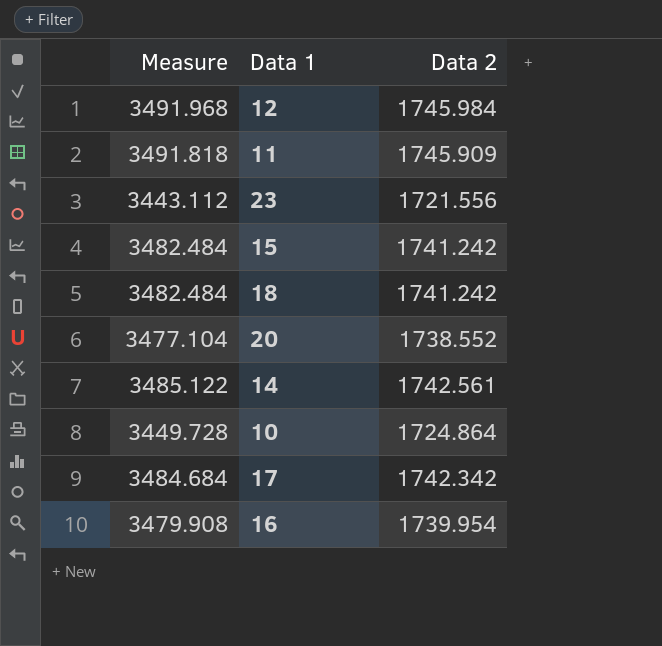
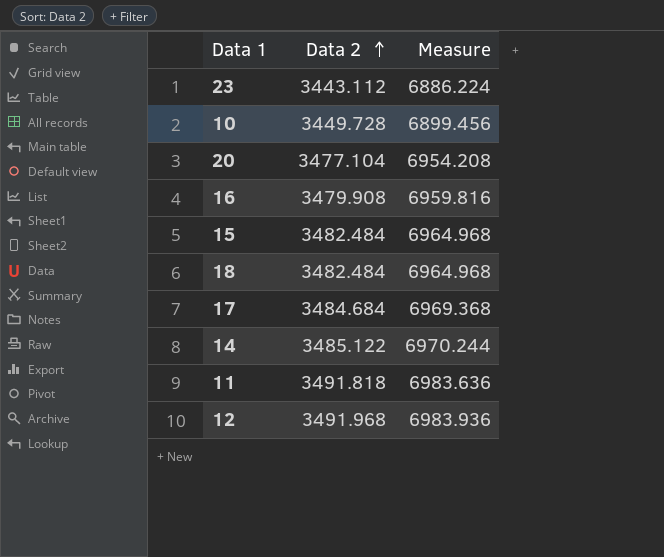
row order: none -> Data 2 ascending
column Measure | position: 1 -> 3
23 | Data 2: 1721.556 -> 3443.112
23 | Measure: 3443.112 -> 6886.224
10 | Data 2: 1724.864 -> 3449.728
10 | Measure: 3449.728 -> 6899.456
20 | Data 2: 1738.552 -> 3477.104
20 | Measure: 3477.104 -> 6954.208
16 | Data 2: 1739.954 -> 3479.908
16 | Measure: 3479.908 -> 6959.816
15 | Data 2: 1741.242 -> 3482.484
15 | Measure: 3482.484 -> 6964.968
18 | Data 2: 1741.242 -> 3482.484
18 | Measure: 3482.484 -> 6964.968
17 | Data 2: 1742.342 -> 3484.684
17 | Measure: 3484.684 -> 6969.368
14 | Data 2: 1742.561 -> 3485.122
14 | Measure: 3485.122 -> 6970.244
11 | Data 2: 1745.909 -> 3491.818
11 | Measure: 3491.818 -> 6983.636
12 | Data 2: 1745.984 -> 3491.968
12 | Measure: 3491.968 -> 6983.936

